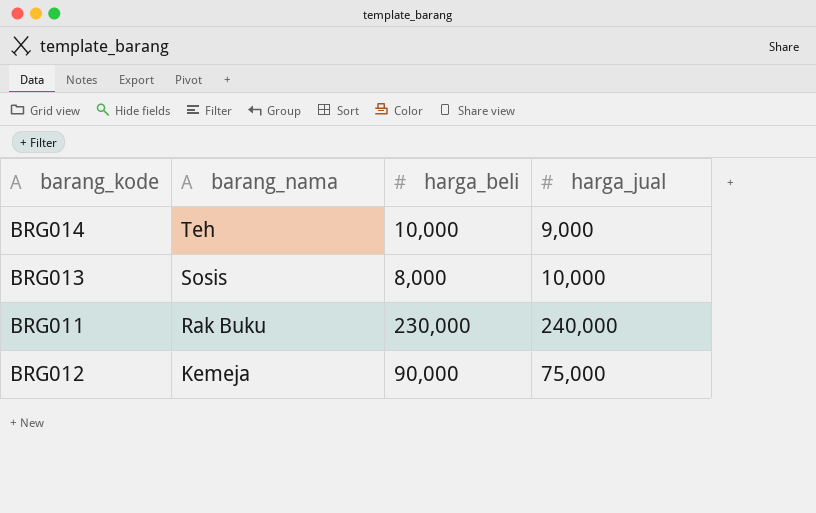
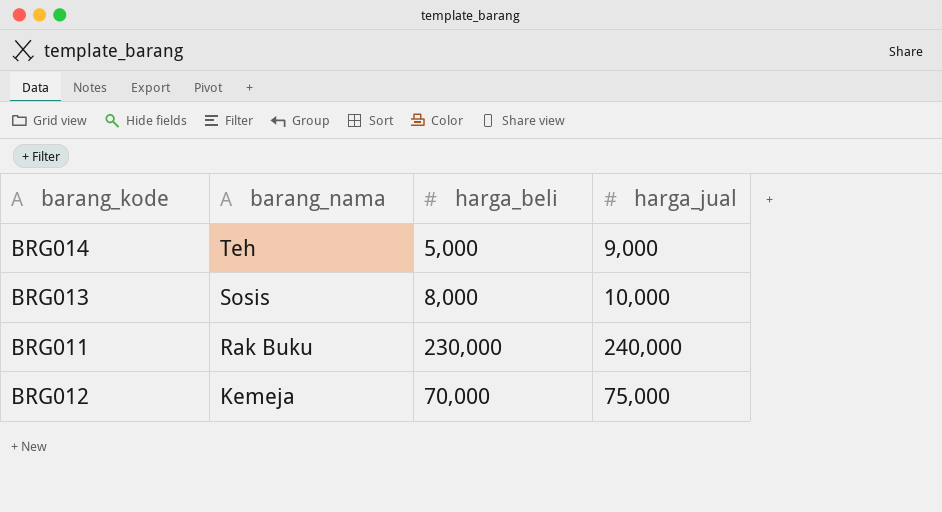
BRG014 | harga_beli: 10,000 -> 5,000
BRG012 | harga_beli: 90,000 -> 70,000

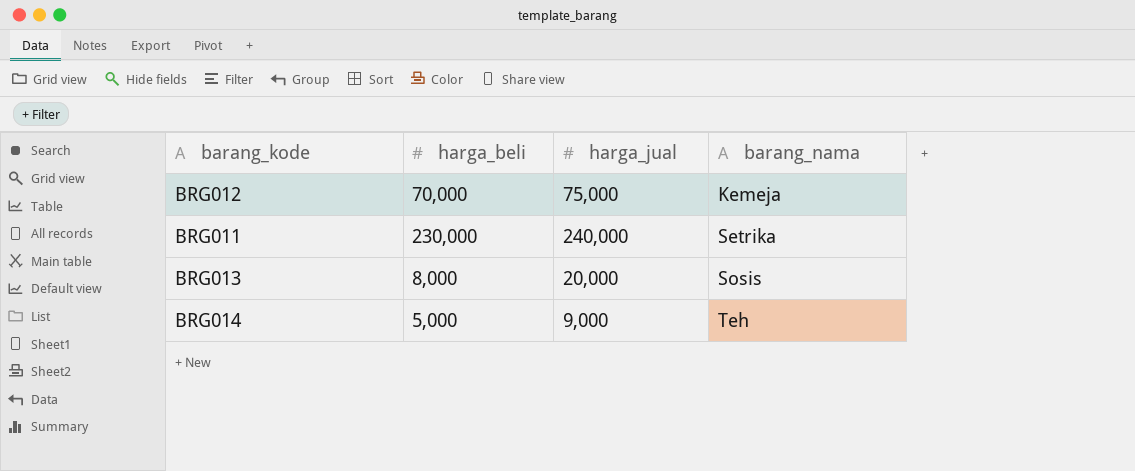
row order: barang_nama descending -> barang_nama ascending
column barang_nama | position: 2 -> 4
BRG011 | barang_nama: Rak Buku -> Setrika
BRG013 | harga_jual: 10,000 -> 20,000

